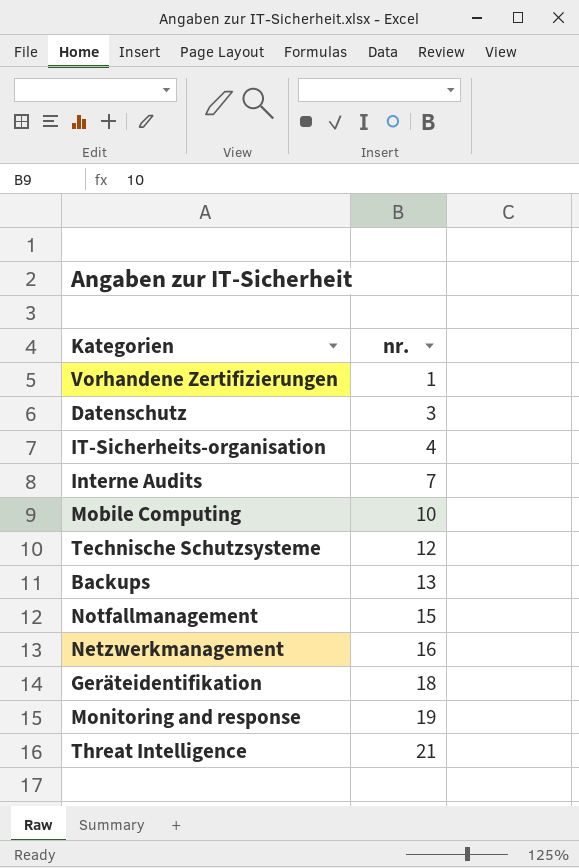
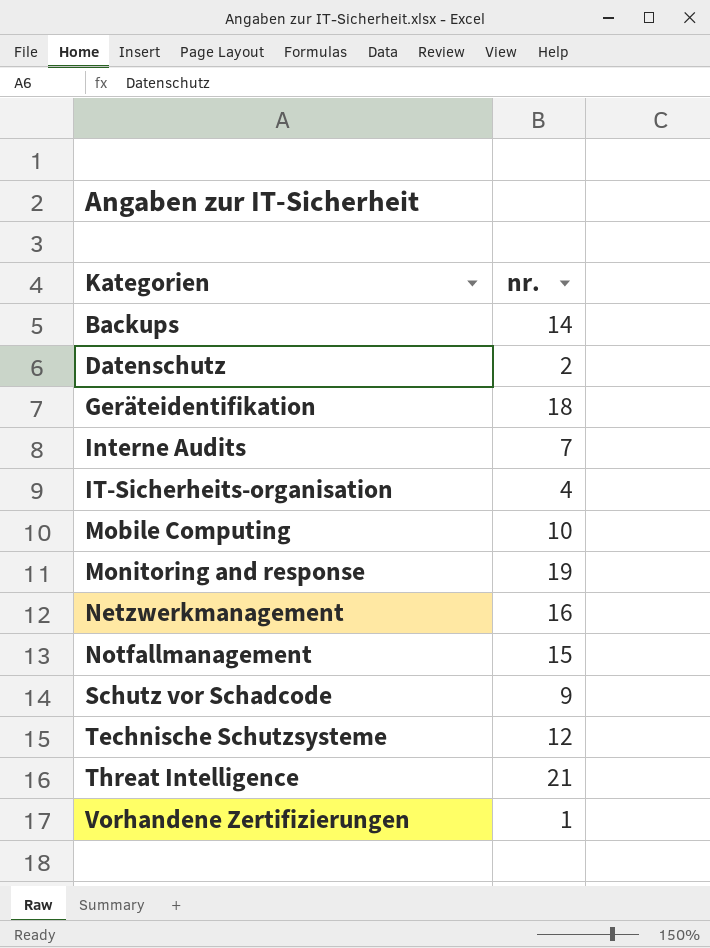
row order: nr. ascending -> Kategorien ascending
Backups | nr.: 13 -> 14
Datenschutz | nr.: 3 -> 2
row Schutz vor Schadcode: none -> 9

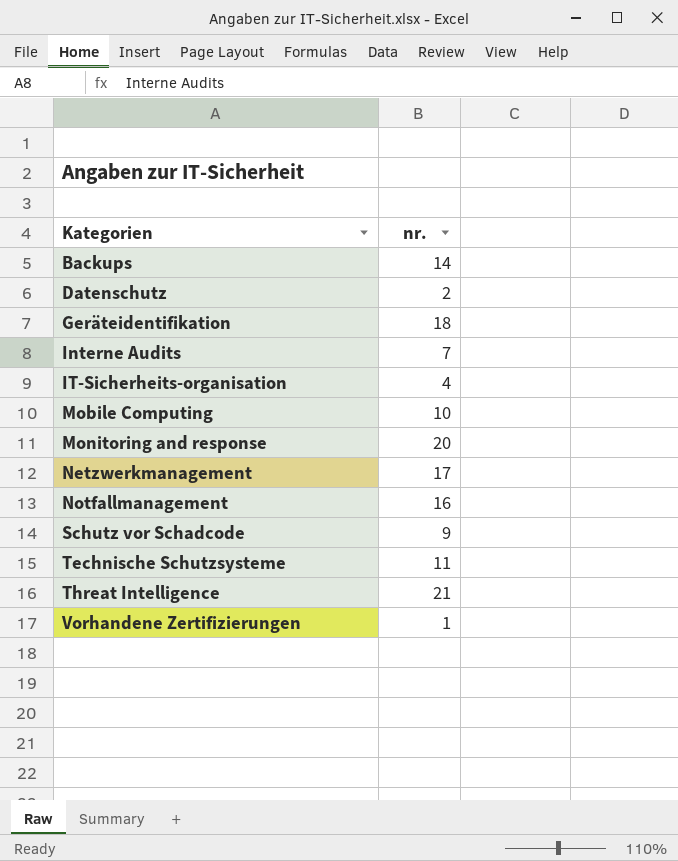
Monitoring and response | nr.: 19 -> 20
Netzwerkmanagement | nr.: 16 -> 17
Notfallmanagement | nr.: 15 -> 16
Technische Schutzsysteme | nr.: 12 -> 11

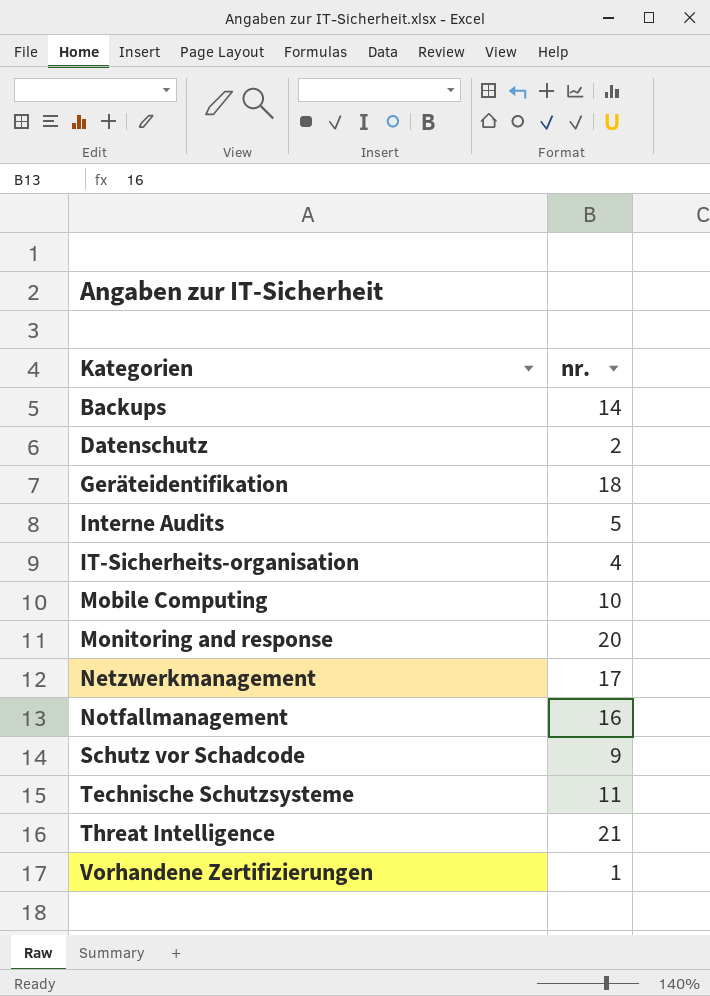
Interne Audits | nr.: 7 -> 5

